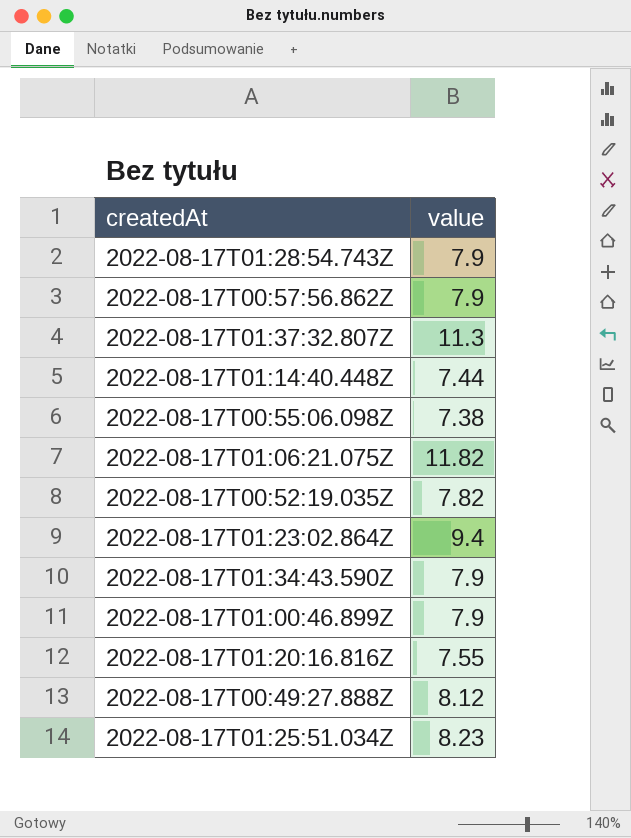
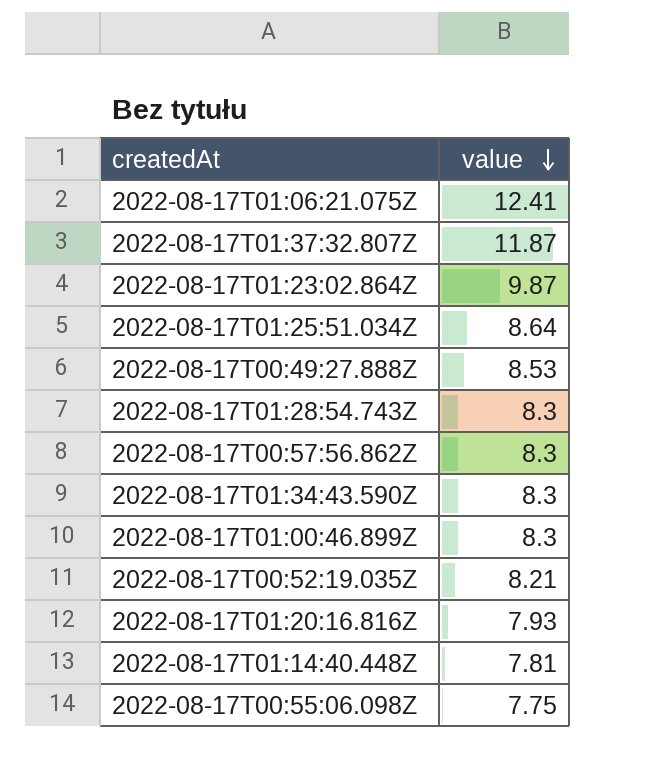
row order: none -> value descending
2022-08-17T01:06:21.075Z | value: 11.82 -> 12.41
2022-08-17T01:37:32.807Z | value: 11.3 -> 11.87
2022-08-17T01:23:02.864Z | value: 9.4 -> 9.87
2022-08-17T01:25:51.034Z | value: 8.23 -> 8.64
2022-08-17T00:49:27.888Z | value: 8.12 -> 8.53
2022-08-17T01:28:54.743Z | value: 7.9 -> 8.3
2022-08-17T00:57:56.862Z | value: 7.9 -> 8.3
2022-08-17T01:34:43.590Z | value: 7.9 -> 8.3
2022-08-17T01:00:46.899Z | value: 7.9 -> 8.3
2022-08-17T00:52:19.035Z | value: 7.82 -> 8.21
2022-08-17T01:20:16.816Z | value: 7.55 -> 7.93
2022-08-17T01:14:40.448Z | value: 7.44 -> 7.81
2022-08-17T00:55:06.098Z | value: 7.38 -> 7.75

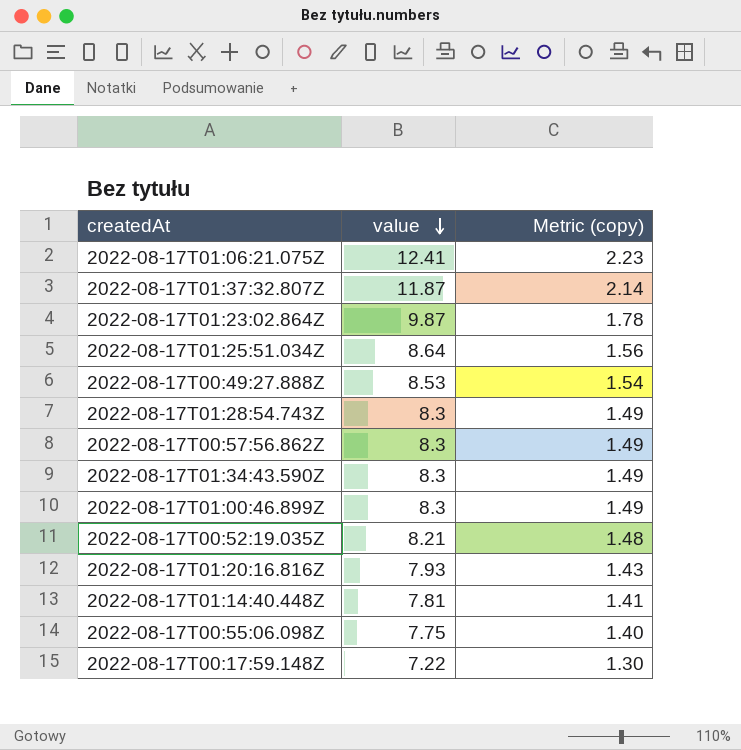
column Metric (copy) | formula: none -> [value] * 0.18
row 2022-08-17T00:17:59.148Z: none -> 7.22 | 1.30

